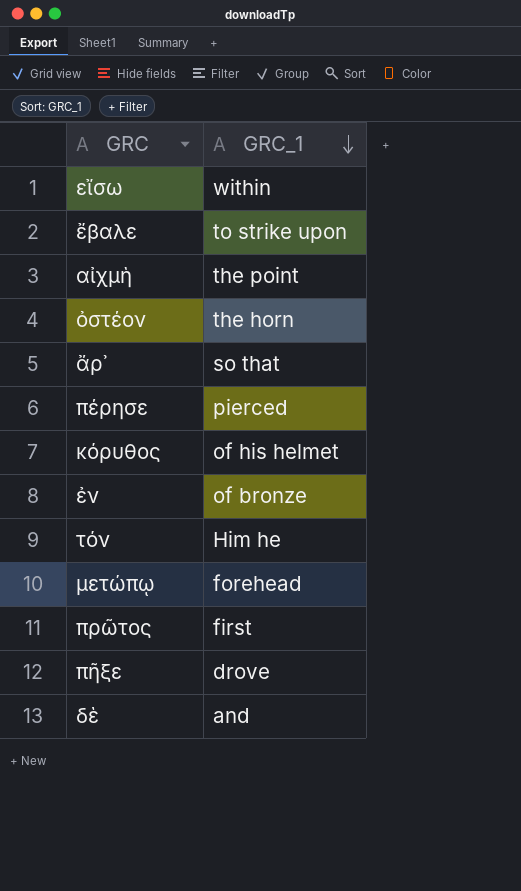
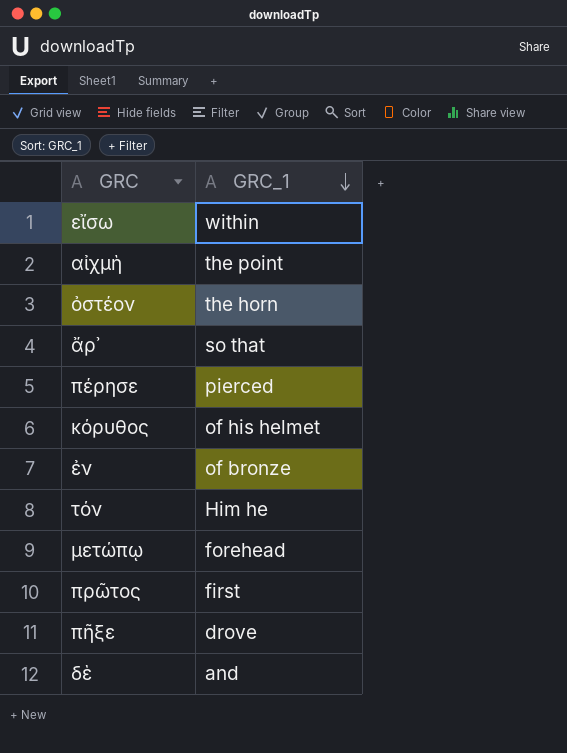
row ἔβαλε: to strike upon -> none

